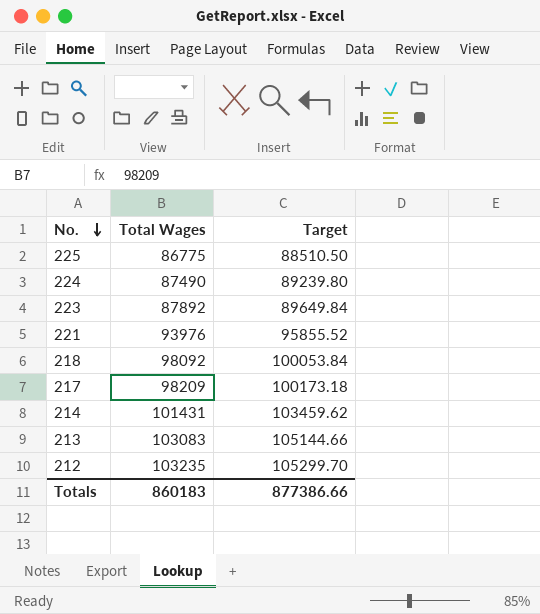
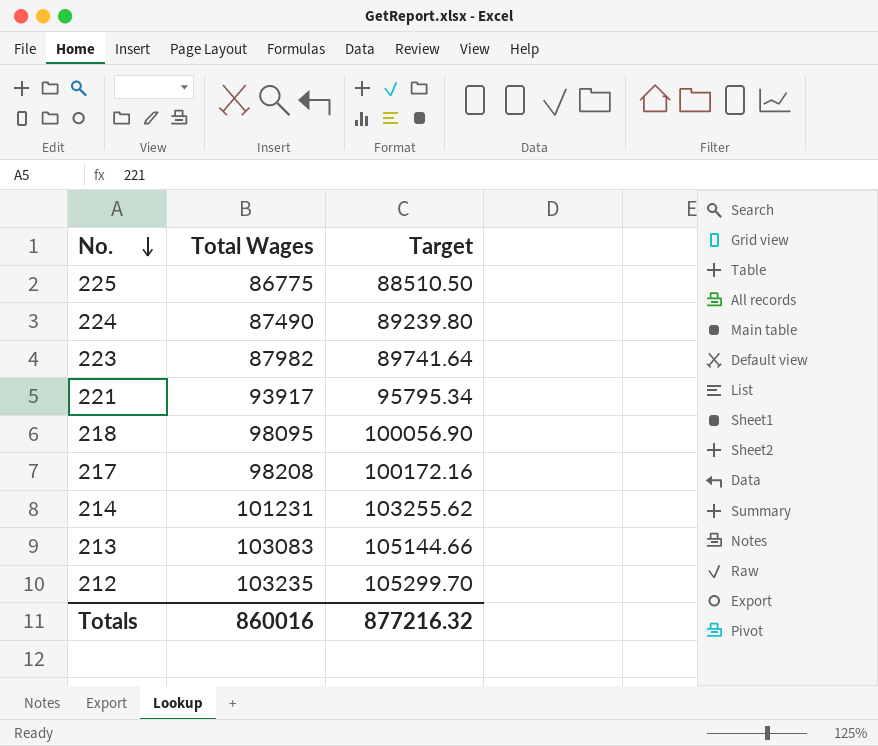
223 | Total Wages: 87892 -> 87982
223 | Target: 89649.84 -> 89741.64
221 | Total Wages: 93976 -> 93917
221 | Target: 95855.52 -> 95795.34
218 | Total Wages: 98092 -> 98095
218 | Target: 100053.84 -> 100056.90
217 | Total Wages: 98209 -> 98208
217 | Target: 100173.18 -> 100172.16
214 | Total Wages: 101431 -> 101231
214 | Target: 103459.62 -> 103255.62
Totals | Total Wages: 860183 -> 860016
Totals | Target: 877386.66 -> 877216.32

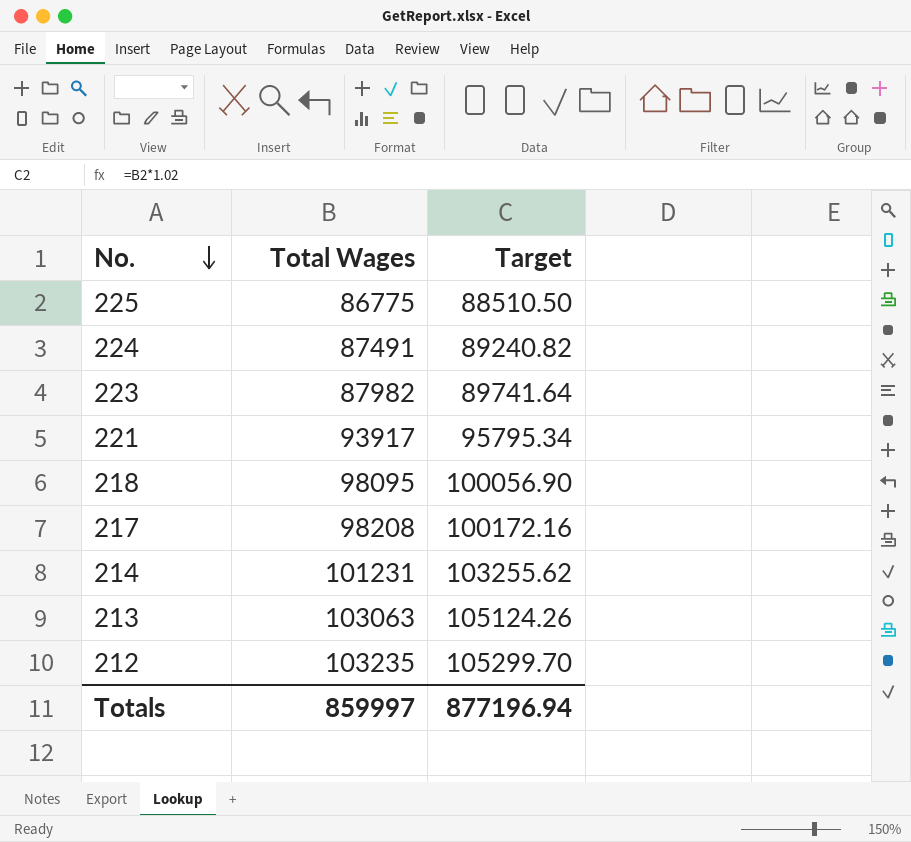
224 | Total Wages: 87490 -> 87491
224 | Target: 89239.80 -> 89240.82
213 | Total Wages: 103083 -> 103063
213 | Target: 105144.66 -> 105124.26
Totals | Total Wages: 860016 -> 859997
Totals | Target: 877216.32 -> 877196.94

